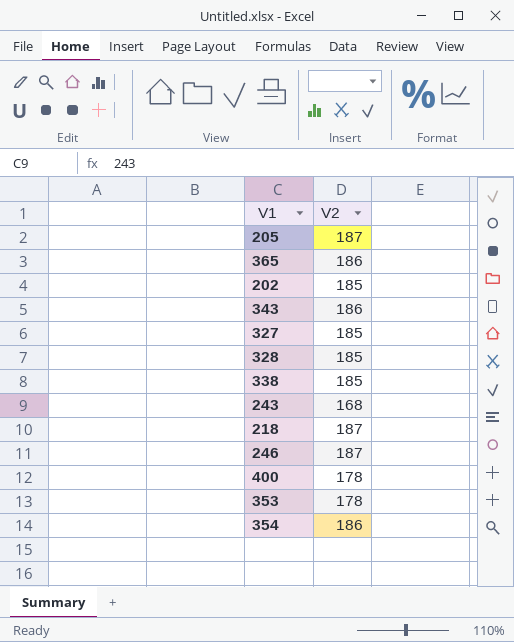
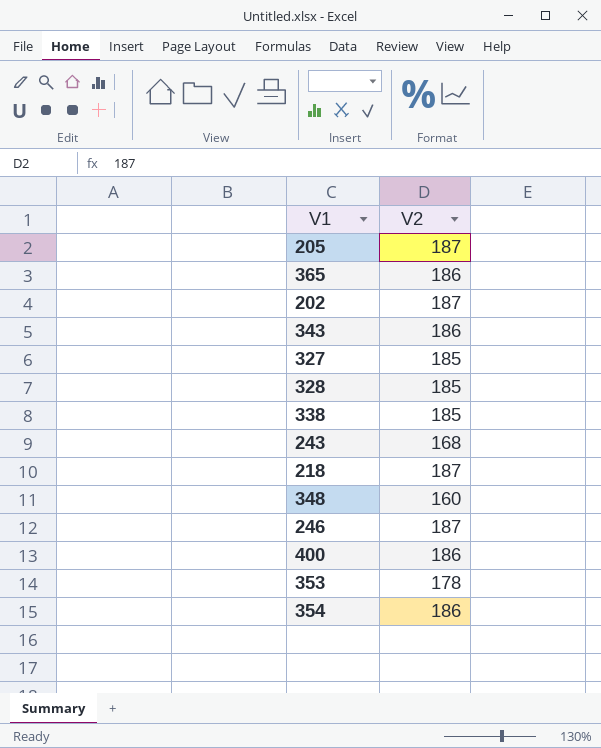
202 | V2: 185 -> 187
row 348: none -> 160
400 | V2: 178 -> 186

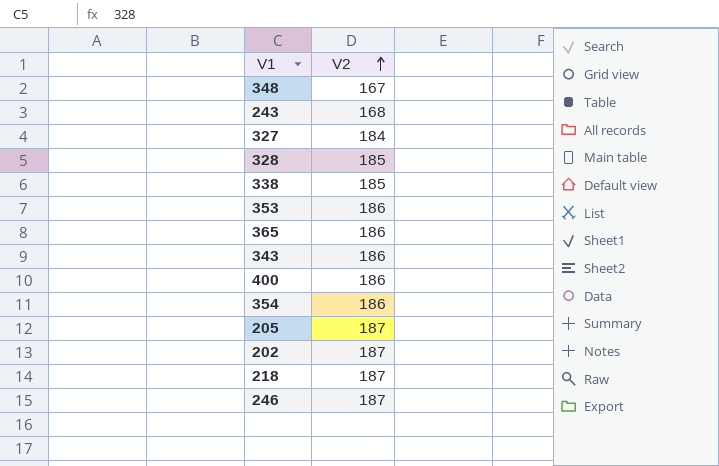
row order: none -> V2 ascending
348 | V2: 160 -> 167
327 | V2: 185 -> 184
353 | V2: 178 -> 186

